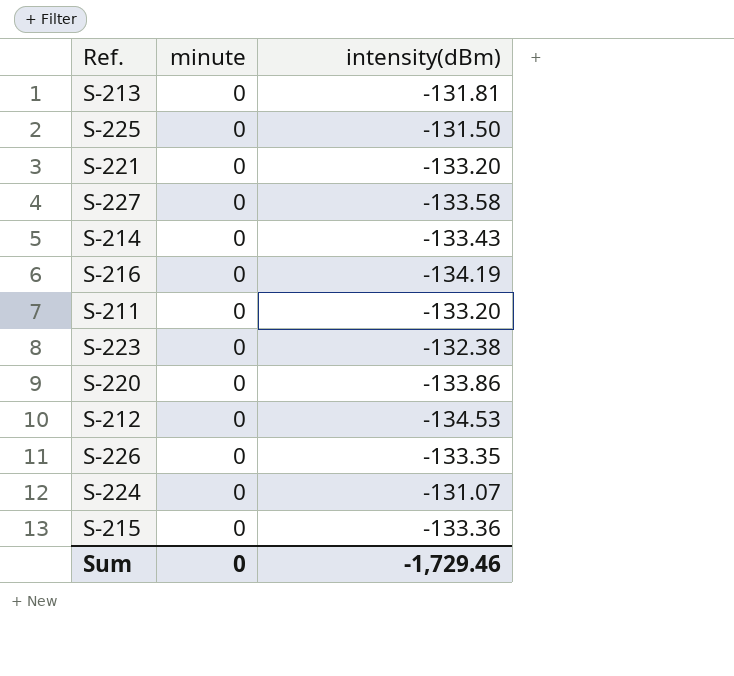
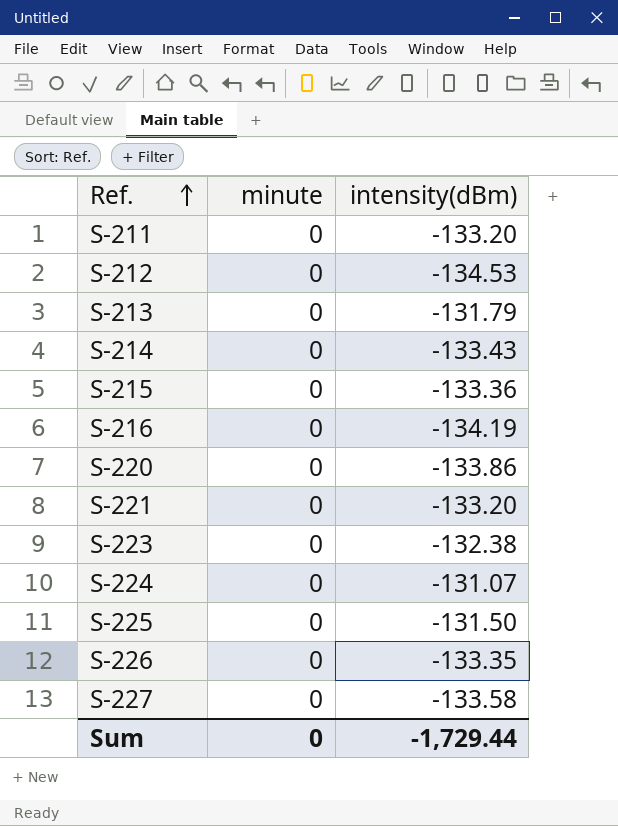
row order: none -> Ref. ascending
S-213 | intensity(dBm): -131.81 -> -131.79
Sum | intensity(dBm): -1,729.46 -> -1,729.44

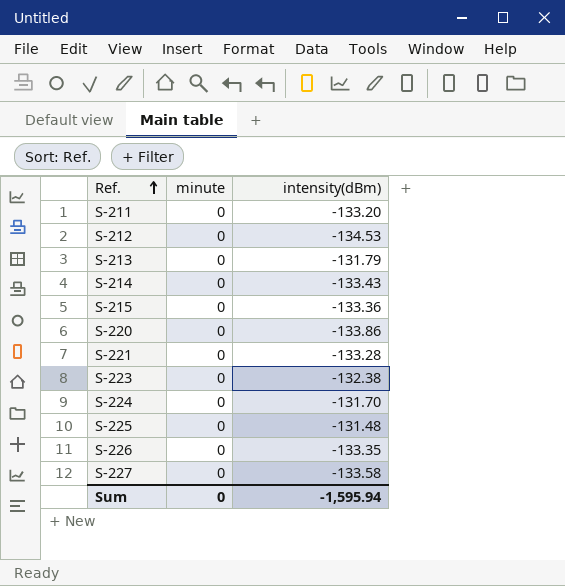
row S-216: 0 | -134.19 -> none
S-221 | intensity(dBm): -133.20 -> -133.28
S-224 | intensity(dBm): -131.07 -> -131.70
S-225 | intensity(dBm): -131.50 -> -131.48
Sum | intensity(dBm): -1,729.44 -> -1,595.94

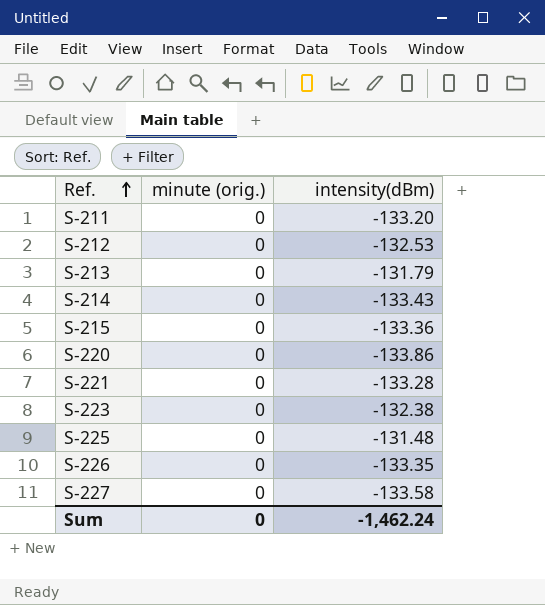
column name: minute -> minute (orig.)
row S-224: 0 | -131.70 -> none
S-212 | intensity(dBm): -134.53 -> -132.53
Sum | intensity(dBm): -1,595.94 -> -1,462.24

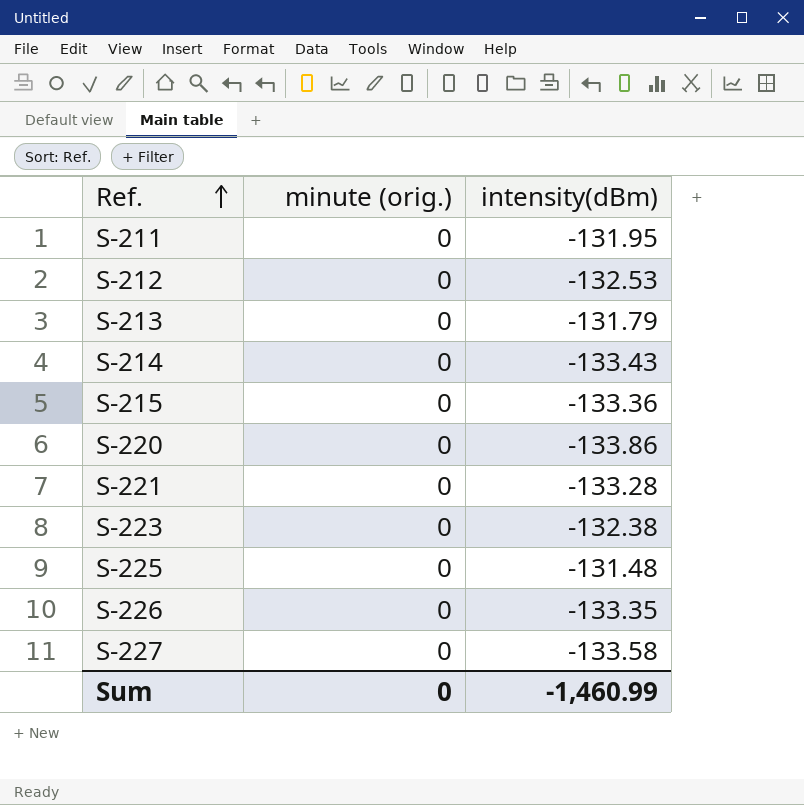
S-211 | intensity(dBm): -133.20 -> -131.95
Sum | intensity(dBm): -1,462.24 -> -1,460.99

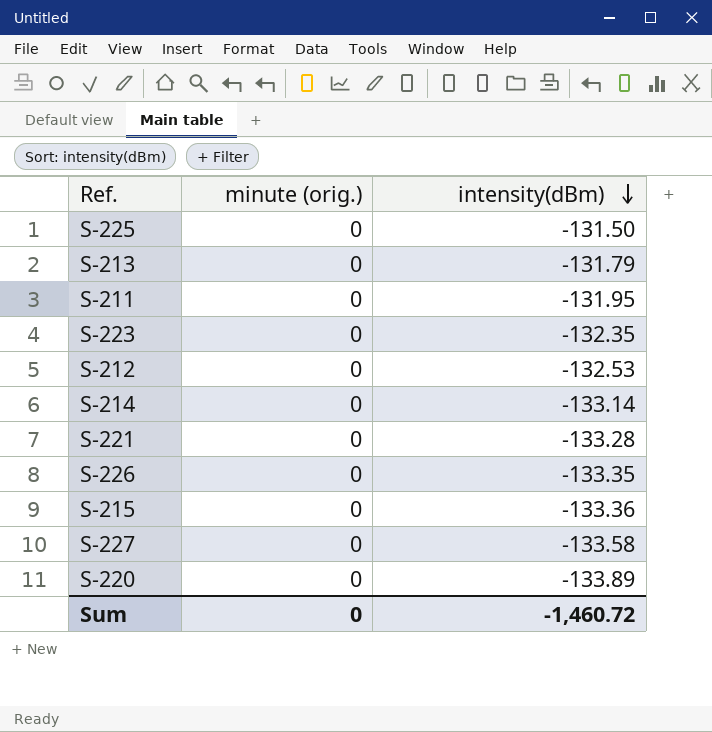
row order: Ref. ascending -> intensity(dBm) descending
S-225 | intensity(dBm): -131.48 -> -131.50
S-223 | intensity(dBm): -132.38 -> -132.35
S-214 | intensity(dBm): -133.43 -> -133.14
S-220 | intensity(dBm): -133.86 -> -133.89
Sum | intensity(dBm): -1,460.99 -> -1,460.72

